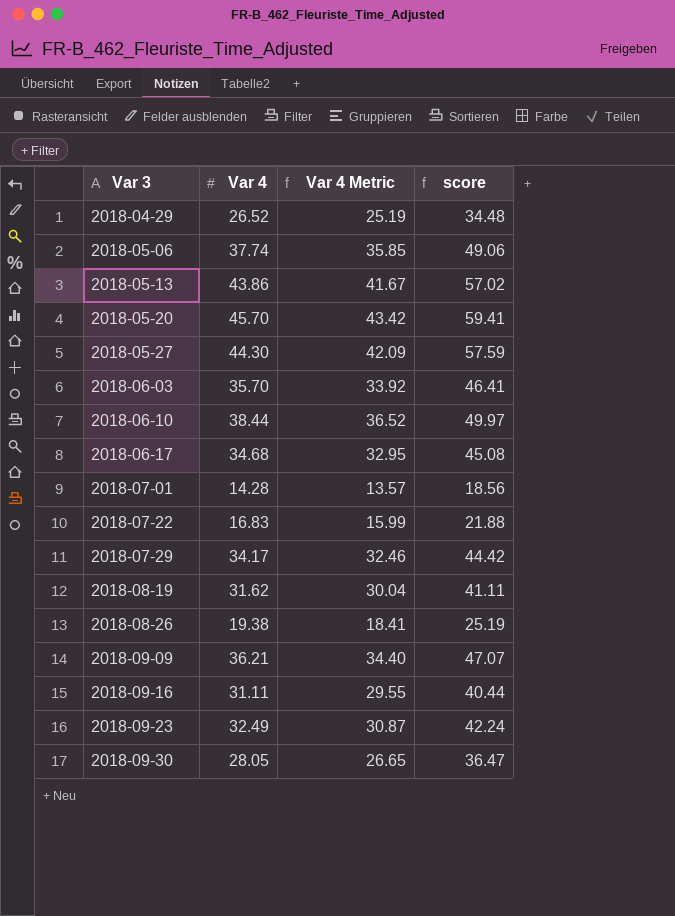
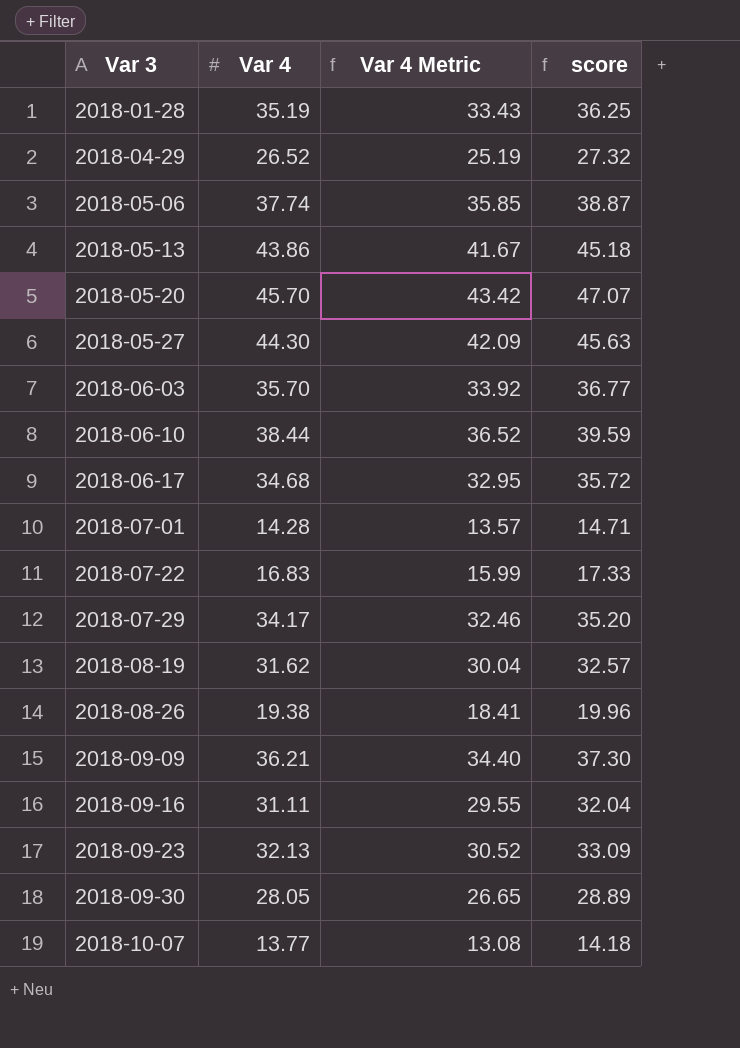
column score | formula: [Var 4] * 1.3 -> [Var 4] * 1.03
row 2018-01-28: none -> 35.19 | 33.43 | 36.25
2018-09-23 | Var 4: 32.49 -> 32.13
2018-09-23 | Var 4 Metric: 30.87 -> 30.52
row 2018-10-07: none -> 13.77 | 13.08 | 14.18

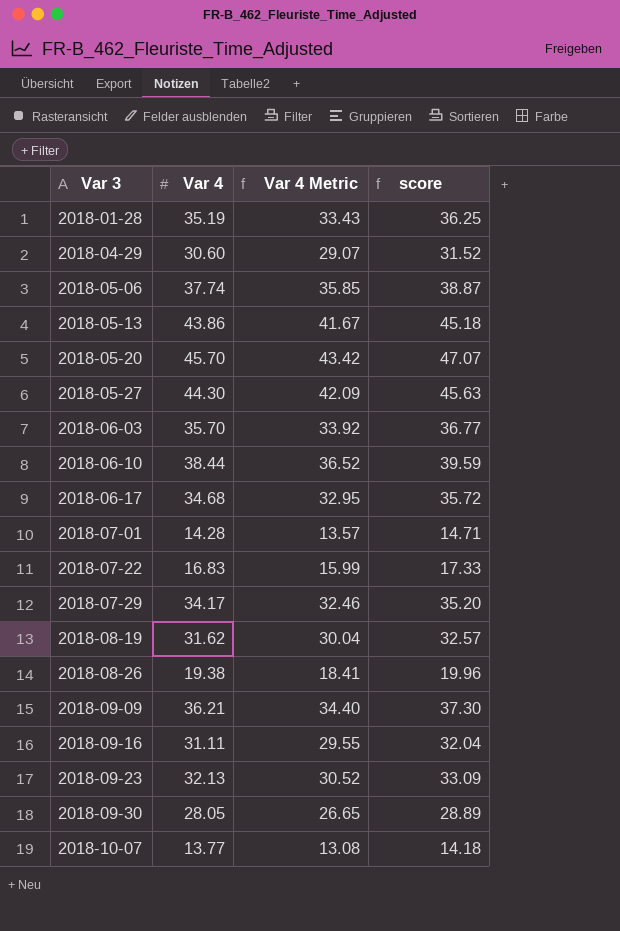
2018-04-29 | Var 4: 26.52 -> 30.60
2018-04-29 | Var 4 Metric: 25.19 -> 29.07
2018-04-29 | score: 27.32 -> 31.52

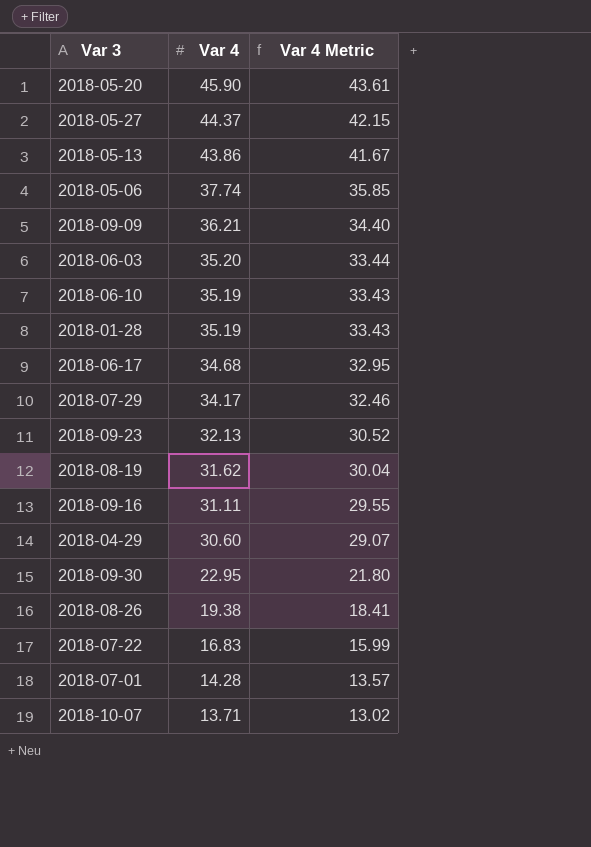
row order: Var 3 ascending -> Var 4 descending
column score | formula: [Var 4] * 1.03 -> none
2018-05-20 | Var 4: 45.70 -> 45.90
2018-05-20 | Var 4 Metric: 43.42 -> 43.61
2018-05-27 | Var 4: 44.30 -> 44.37
2018-05-27 | Var 4 Metric: 42.09 -> 42.15
2018-06-03 | Var 4: 35.70 -> 35.20
2018-06-03 | Var 4 Metric: 33.92 -> 33.44
2018-06-10 | Var 4: 38.44 -> 35.19
2018-06-10 | Var 4 Metric: 36.52 -> 33.43
2018-09-30 | Var 4: 28.05 -> 22.95
2018-09-30 | Var 4 Metric: 26.65 -> 21.80
2018-10-07 | Var 4: 13.77 -> 13.71
2018-10-07 | Var 4 Metric: 13.08 -> 13.02

